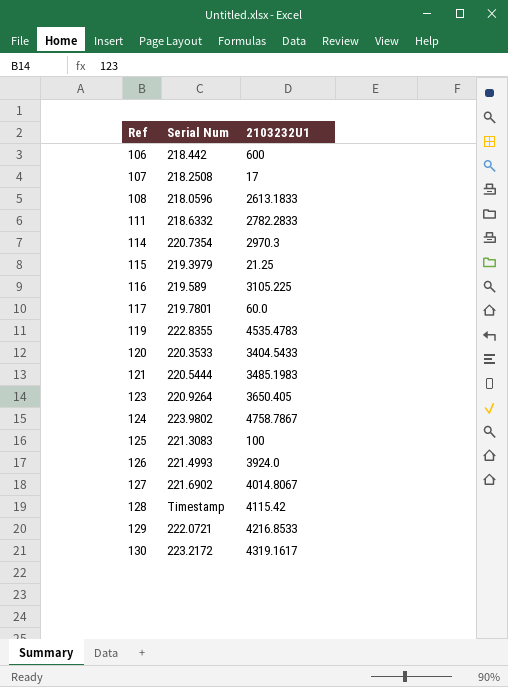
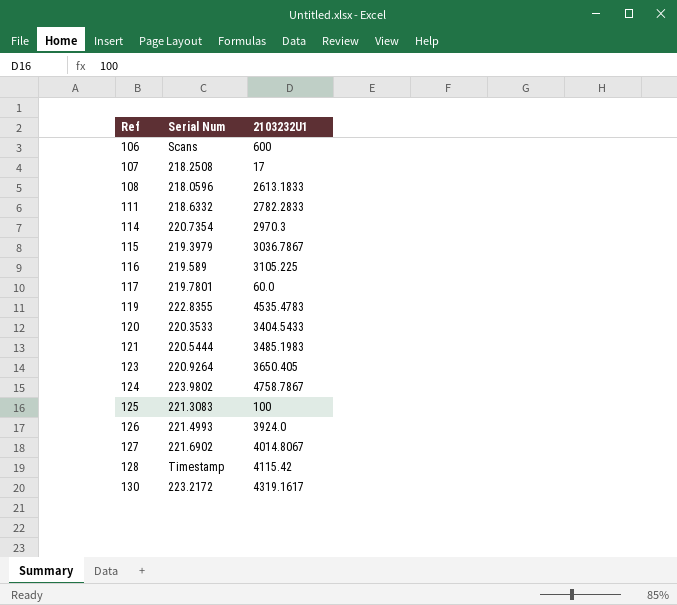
row 129: 222.0721 | 4216.8533 -> none
106 | Serial Num: 218.442 -> Scans
115 | 2103232U1: 21.25 -> 3036.7867

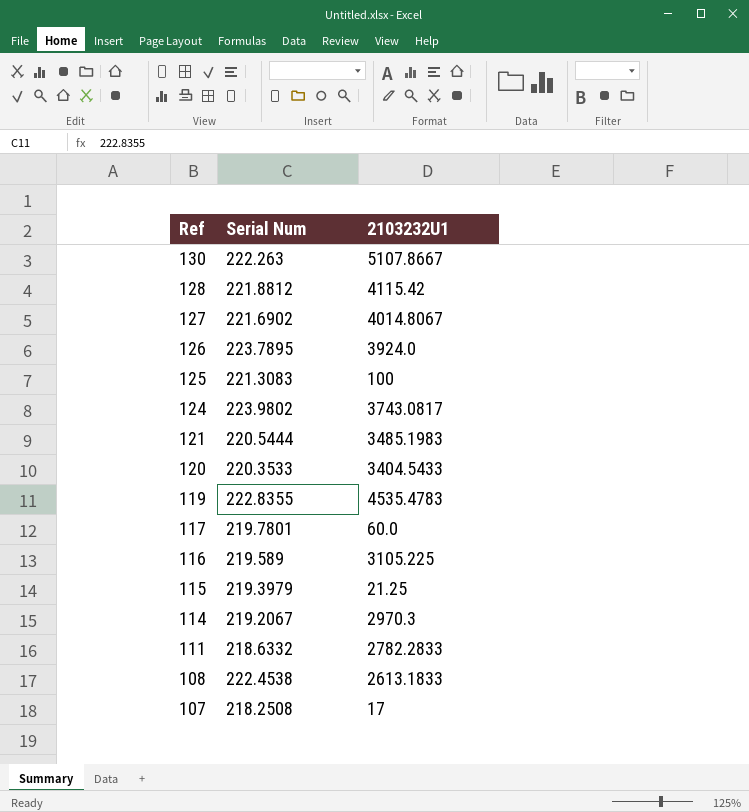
row order: Ref ascending -> Ref descending
row 106: Scans | 600 -> none
row 123: 220.9264 | 3650.405 -> none
130 | Serial Num: 223.2172 -> 222.263
130 | 2103232U1: 4319.1617 -> 5107.8667
128 | Serial Num: Timestamp -> 221.8812
126 | Serial Num: 221.4993 -> 223.7895
124 | 2103232U1: 4758.7867 -> 3743.0817
115 | 2103232U1: 3036.7867 -> 21.25
114 | Serial Num: 220.7354 -> 219.2067
108 | Serial Num: 218.0596 -> 222.4538

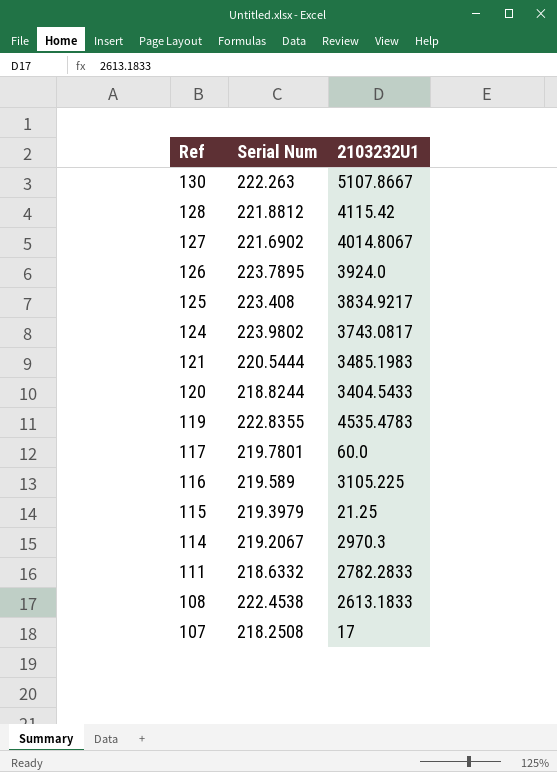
125 | Serial Num: 221.3083 -> 223.408
125 | 2103232U1: 100 -> 3834.9217
120 | Serial Num: 220.3533 -> 218.8244

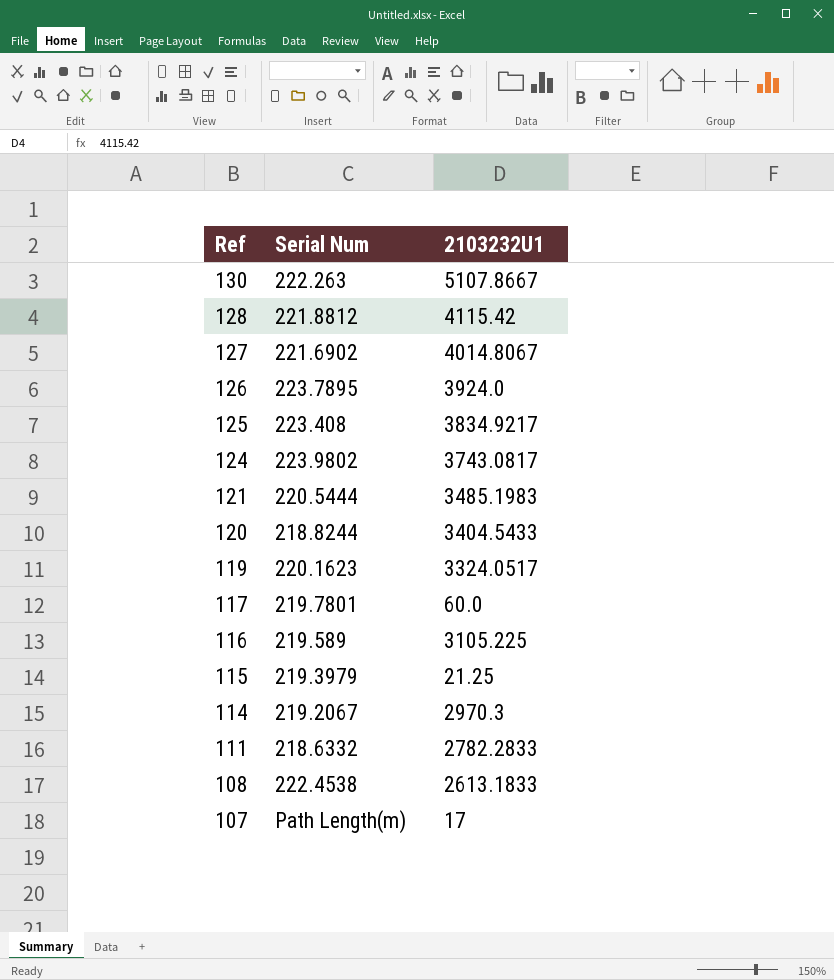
119 | Serial Num: 222.8355 -> 220.1623
119 | 2103232U1: 4535.4783 -> 3324.0517
107 | Serial Num: 218.2508 -> Path Length(m)

